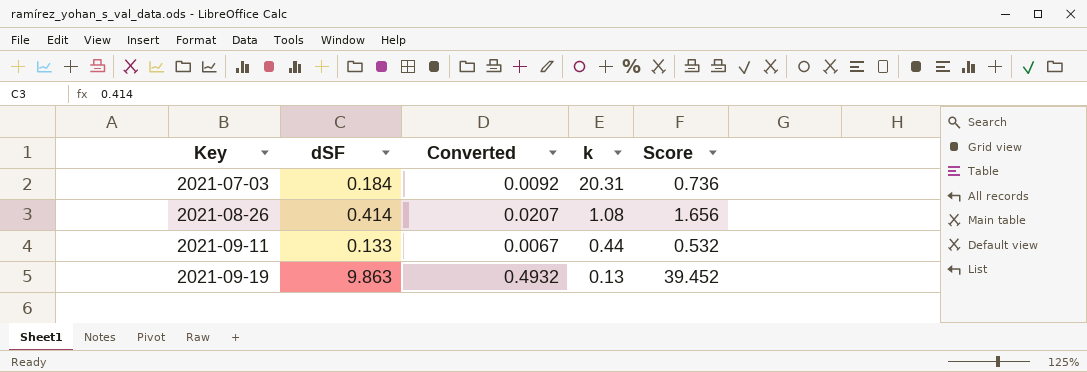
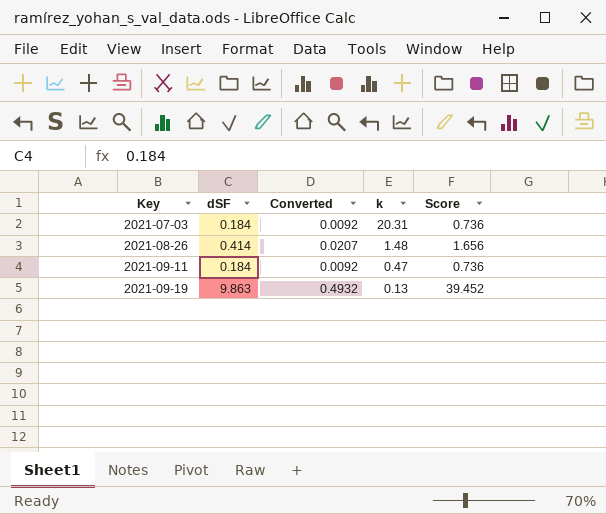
2021-08-26 | k: 1.08 -> 1.48
2021-09-11 | dSF: 0.133 -> 0.184
2021-09-11 | Converted: 0.0067 -> 0.0092
2021-09-11 | k: 0.44 -> 0.47
2021-09-11 | Score: 0.532 -> 0.736

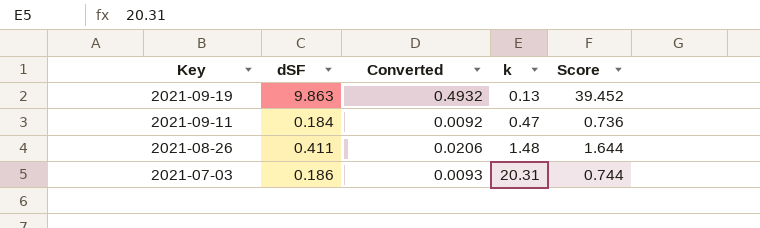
row order: Key ascending -> Key descending
2021-08-26 | dSF: 0.414 -> 0.411
2021-08-26 | Converted: 0.0207 -> 0.0206
2021-08-26 | Score: 1.656 -> 1.644
2021-07-03 | dSF: 0.184 -> 0.186
2021-07-03 | Converted: 0.0092 -> 0.0093
2021-07-03 | Score: 0.736 -> 0.744

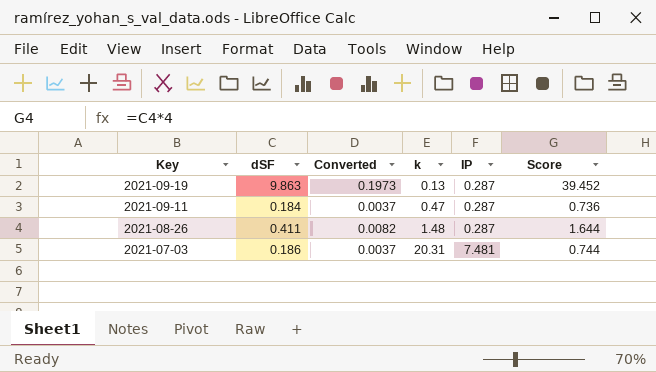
column Converted | formula: [dSF] * 0.05 -> [dSF] * 0.02
column IP | position: none -> 5

